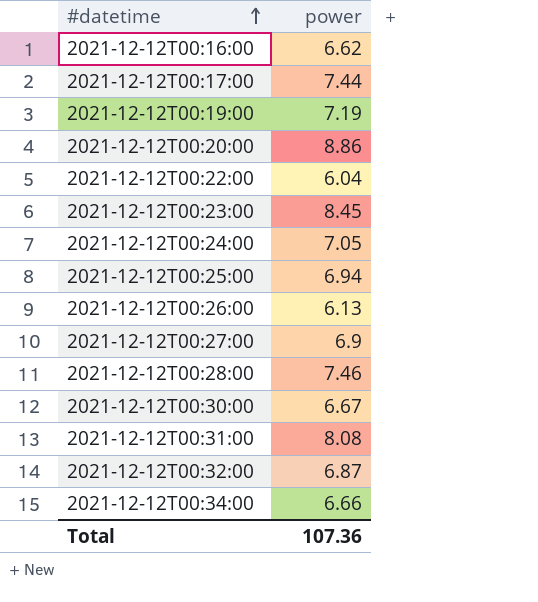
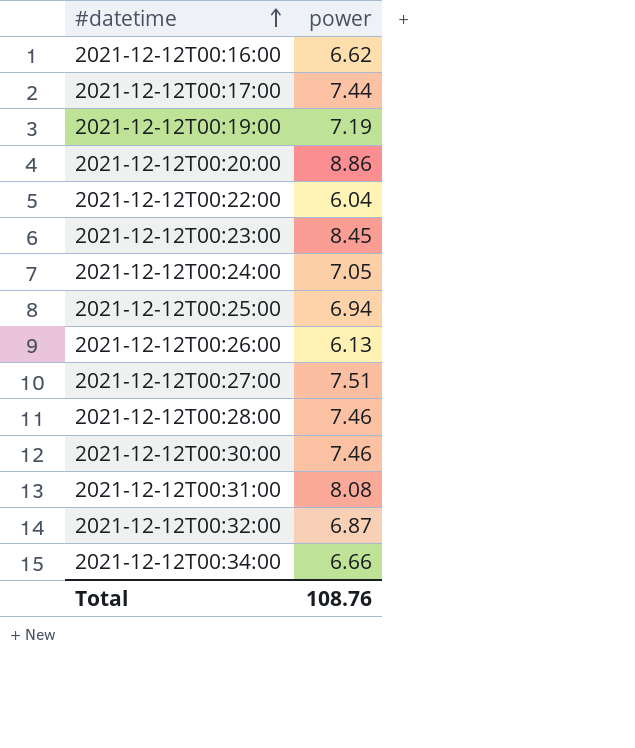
2021-12-12T00:27:00 | power: 6.9 -> 7.51
2021-12-12T00:30:00 | power: 6.67 -> 7.46
Total | power: 107.36 -> 108.76

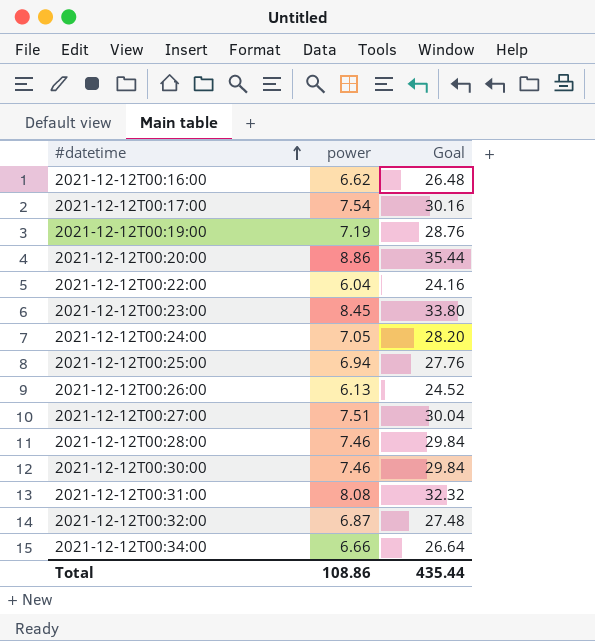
column Goal | formula: none -> [power] * 4
2021-12-12T00:17:00 | power: 7.44 -> 7.54
Total | power: 108.76 -> 108.86

